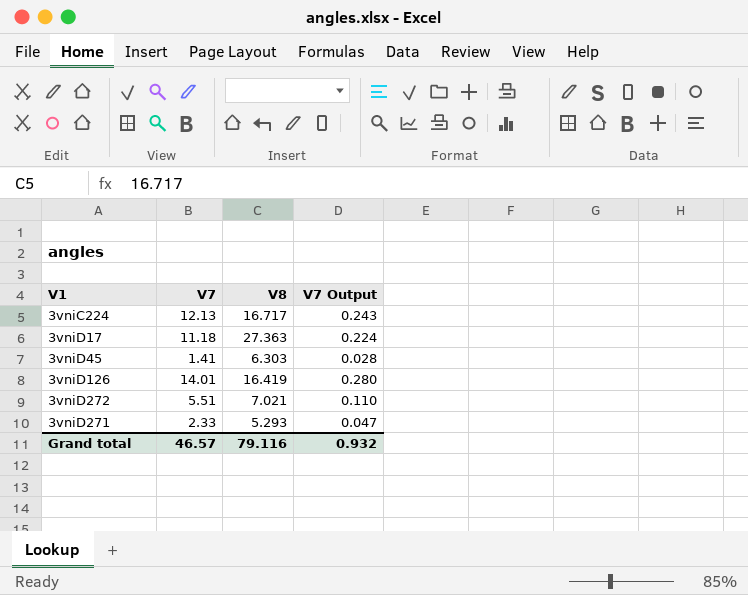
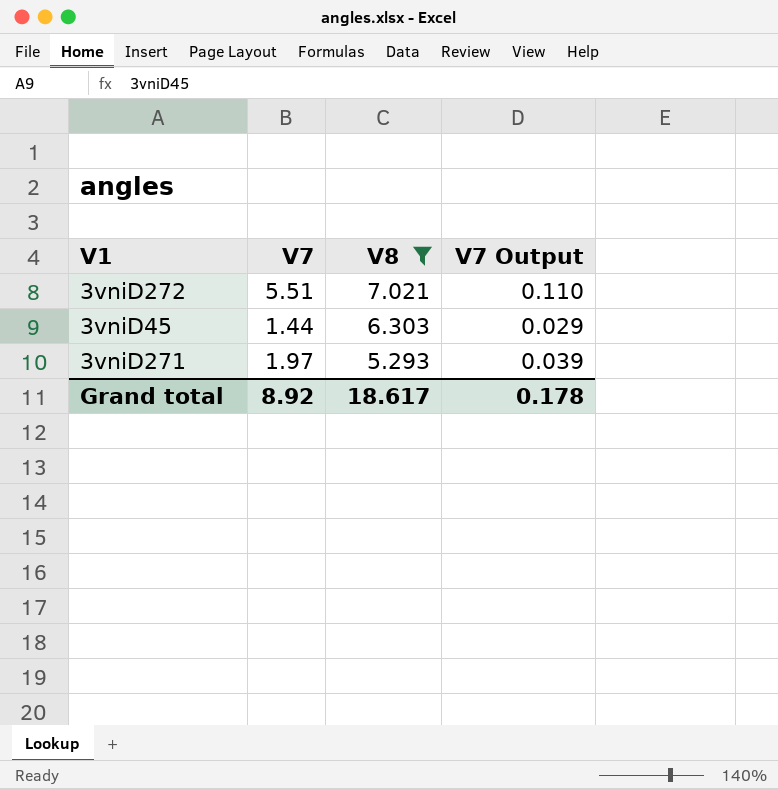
filter: none -> V8 <= 7.021
row order: none -> V8 descending
3vniD45 | V7: 1.41 -> 1.44
3vniD45 | V7 Output: 0.028 -> 0.029
3vniD271 | V7: 2.33 -> 1.97
3vniD271 | V7 Output: 0.047 -> 0.039
Grand total | V7: 46.57 -> 8.92
Grand total | V8: 79.116 -> 18.617
Grand total | V7 Output: 0.932 -> 0.178

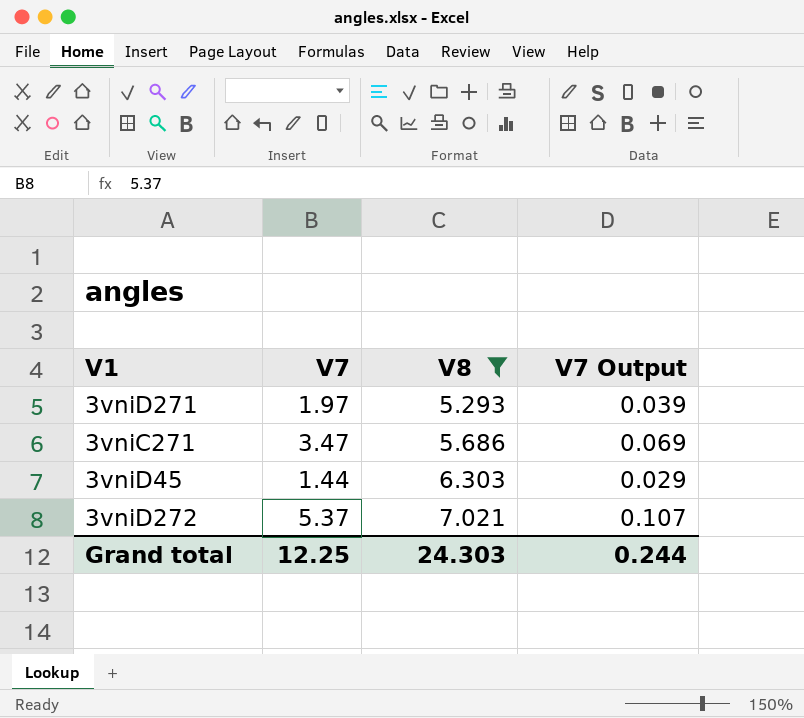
row order: V8 descending -> V8 ascending
row 3vniC271: none -> 3.47 | 5.686 | 0.069
3vniD272 | V7: 5.51 -> 5.37
3vniD272 | V7 Output: 0.110 -> 0.107
Grand total | V7: 8.92 -> 12.25
Grand total | V8: 18.617 -> 24.303
Grand total | V7 Output: 0.178 -> 0.244

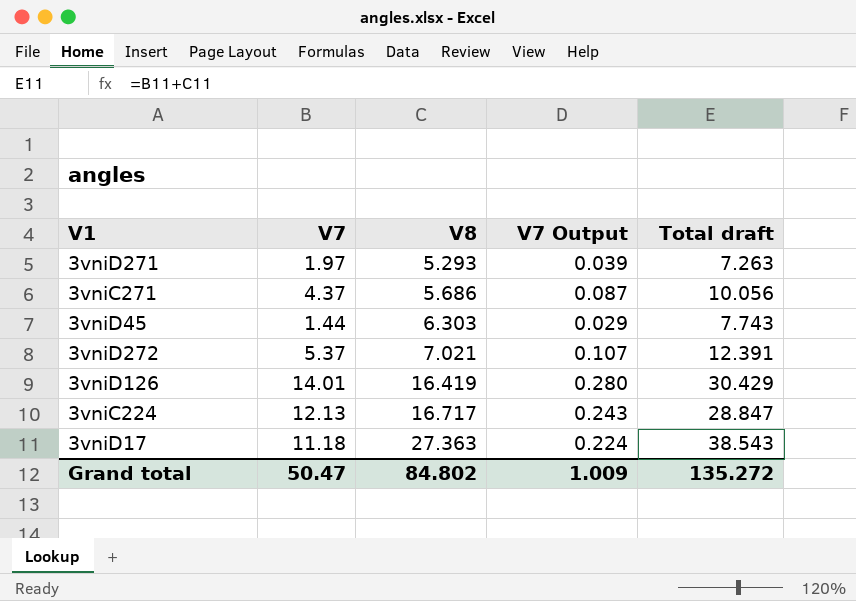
filter: V8 <= 7.021 -> none
column Total draft | formula: none -> [V7] + [V8]
3vniC271 | V7: 3.47 -> 4.37
3vniC271 | V7 Output: 0.069 -> 0.087
Grand total | V7: 12.25 -> 50.47
Grand total | V8: 24.303 -> 84.802
Grand total | V7 Output: 0.244 -> 1.009

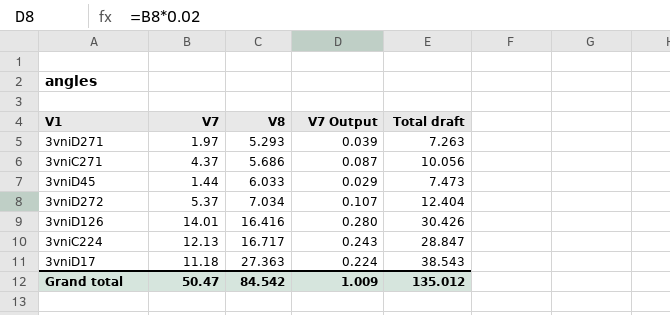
3vniD45 | V8: 6.303 -> 6.033
3vniD45 | Total draft: 7.743 -> 7.473
3vniD272 | V8: 7.021 -> 7.034
3vniD272 | Total draft: 12.391 -> 12.404
3vniD126 | V8: 16.419 -> 16.416
3vniD126 | Total draft: 30.429 -> 30.426
Grand total | V8: 84.802 -> 84.542
Grand total | Total draft: 135.272 -> 135.012

